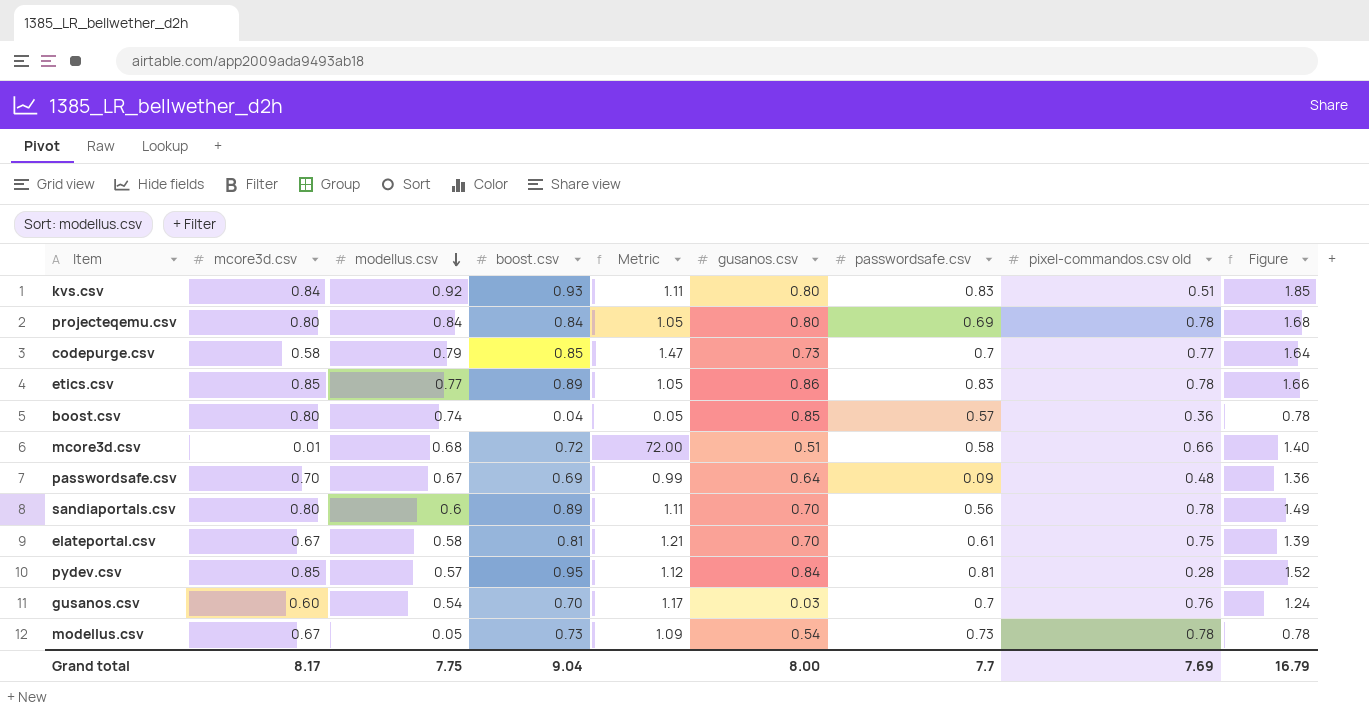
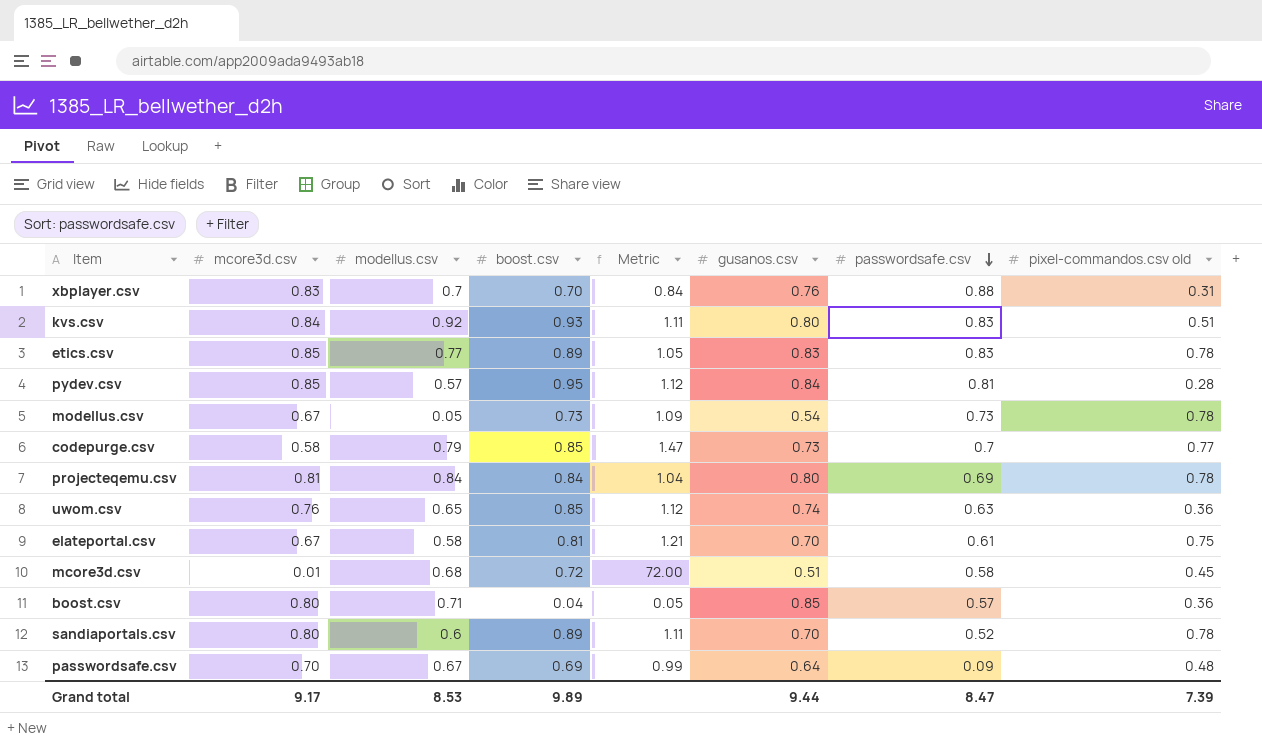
row order: modellus.csv descending -> passwordsafe.csv descending
column Figure | formula: [modellus.csv] + [boost.csv] -> none
row gusanos.csv: 0.60 | 0.54 | 0.70 | 1.17 | 0.03 | 0.7 | 0.76 | 1.24 -> none
row xbplayer.csv: none -> 0.83 | 0.7 | 0.70 | 0.84 | 0.76 | 0.88 | 0.31
etics.csv | gusanos.csv: 0.86 -> 0.83
projecteqemu.csv | mcore3d.csv: 0.80 -> 0.81
projecteqemu.csv | Metric: 1.05 -> 1.04
row uwom.csv: none -> 0.76 | 0.65 | 0.85 | 1.12 | 0.74 | 0.63 | 0.36
mcore3d.csv | pixel-commandos.csv old: 0.66 -> 0.45
boost.csv | modellus.csv: 0.74 -> 0.71
sandiaportals.csv | passwordsafe.csv: 0.56 -> 0.52
Grand total | mcore3d.csv: 8.17 -> 9.17
Grand total | modellus.csv: 7.75 -> 8.53
Grand total | boost.csv: 9.04 -> 9.89
Grand total | gusanos.csv: 8.00 -> 9.44
Grand total | passwordsafe.csv: 7.7 -> 8.47
Grand total | pixel-commandos.csv old: 7.69 -> 7.39

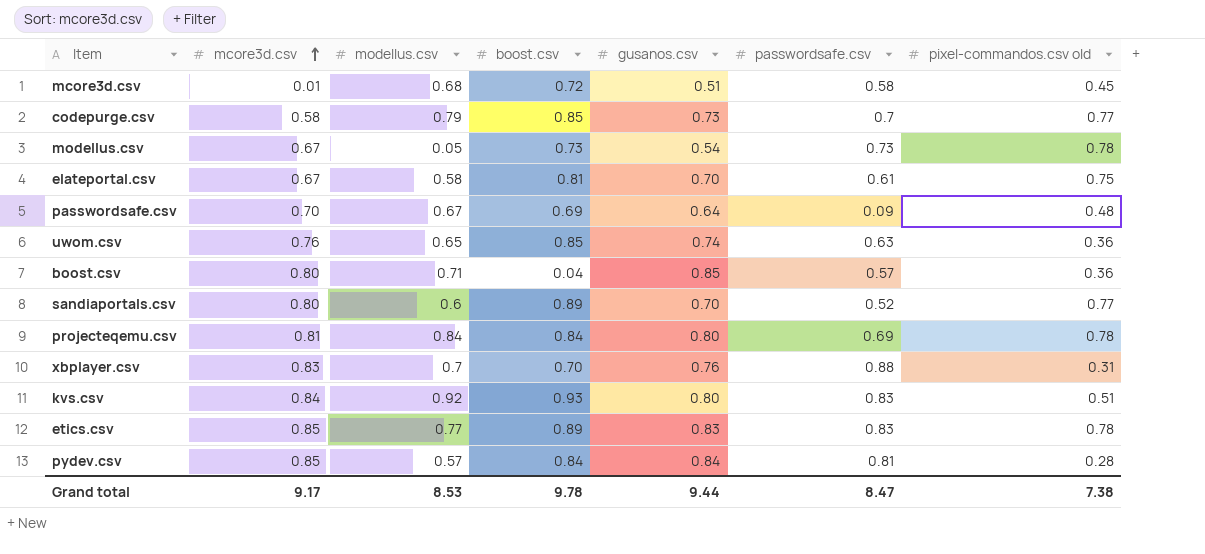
row order: passwordsafe.csv descending -> mcore3d.csv ascending
column Metric | formula: [boost.csv] / [mcore3d.csv] -> none
sandiaportals.csv | pixel-commandos.csv old: 0.78 -> 0.77
pydev.csv | boost.csv: 0.95 -> 0.84
Grand total | boost.csv: 9.89 -> 9.78
Grand total | pixel-commandos.csv old: 7.39 -> 7.38

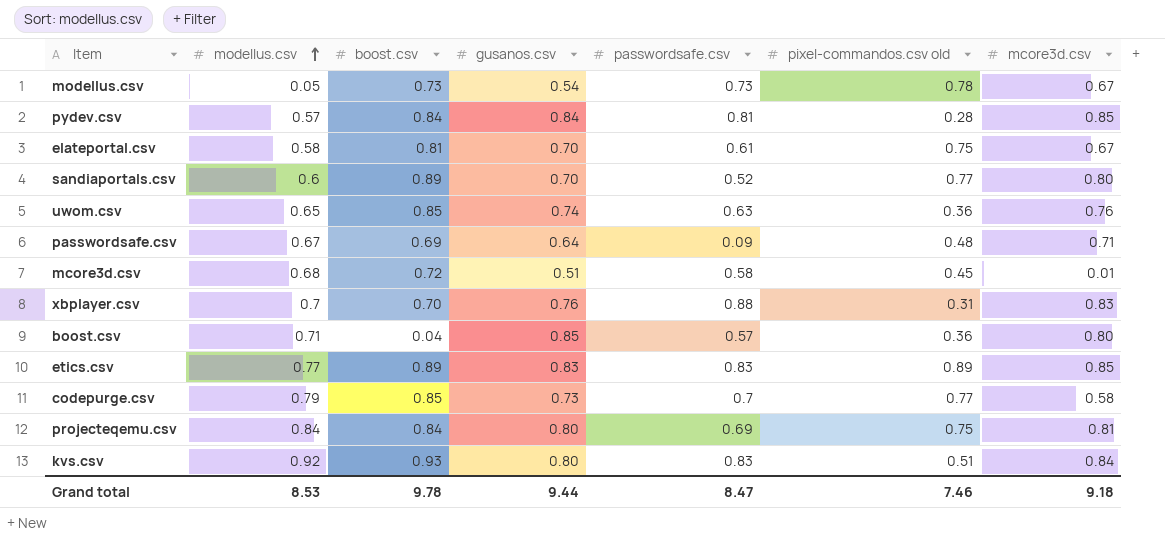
row order: mcore3d.csv ascending -> modellus.csv ascending
column mcore3d.csv | position: 2 -> 7
passwordsafe.csv | mcore3d.csv: 0.70 -> 0.71
etics.csv | pixel-commandos.csv old: 0.78 -> 0.89
projecteqemu.csv | pixel-commandos.csv old: 0.78 -> 0.75
Grand total | pixel-commandos.csv old: 7.38 -> 7.46
Grand total | mcore3d.csv: 9.17 -> 9.18

